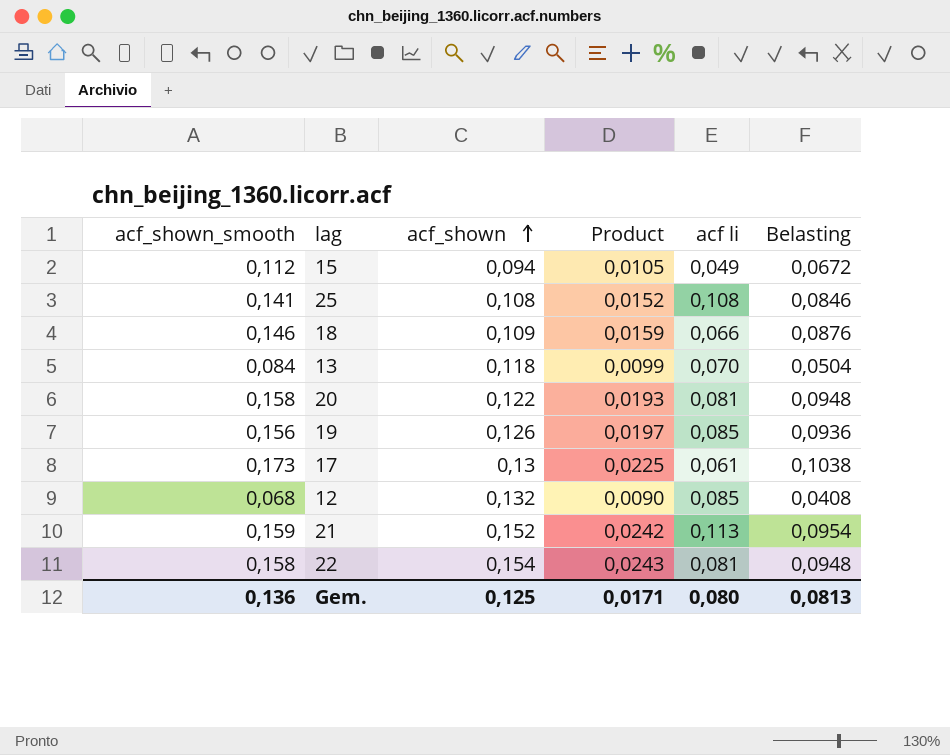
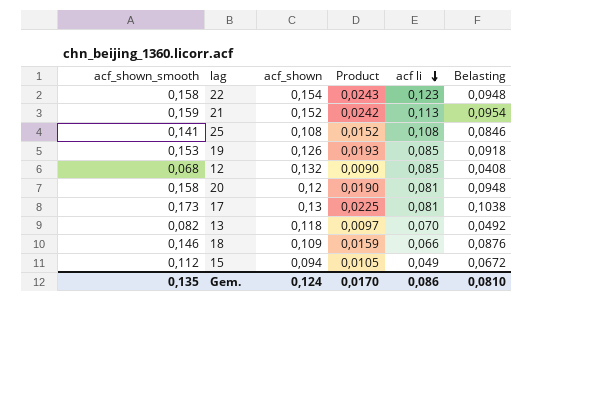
row order: acf_shown ascending -> acf li descending
22 | acf li: 0,081 -> 0,123
19 | acf_shown_smooth: 0,156 -> 0,153
19 | Product: 0,0197 -> 0,0193
19 | Belasting: 0,0936 -> 0,0918
20 | acf_shown: 0,122 -> 0,12
20 | Product: 0,0193 -> 0,0190
17 | acf li: 0,061 -> 0,081
13 | acf_shown_smooth: 0,084 -> 0,082
13 | Product: 0,0099 -> 0,0097
13 | Belasting: 0,0504 -> 0,0492
Gem. | acf_shown_smooth: 0,136 -> 0,135
Gem. | acf_shown: 0,125 -> 0,124
Gem. | Product: 0,0171 -> 0,0170
Gem. | acf li: 0,080 -> 0,086
Gem. | Belasting: 0,0813 -> 0,0810

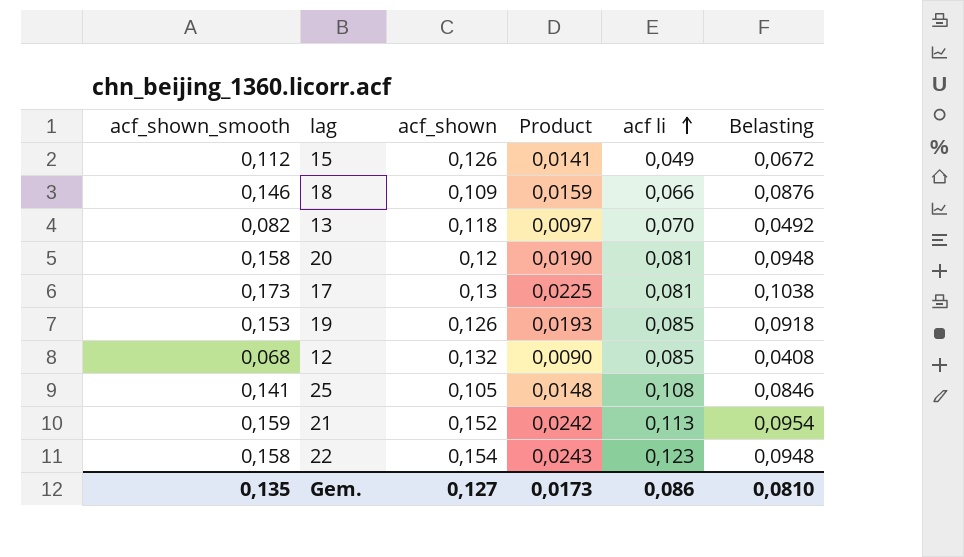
row order: acf li descending -> acf li ascending
15 | acf_shown: 0,094 -> 0,126
15 | Product: 0,0105 -> 0,0141
25 | acf_shown: 0,108 -> 0,105
25 | Product: 0,0152 -> 0,0148
Gem. | acf_shown: 0,124 -> 0,127
Gem. | Product: 0,0170 -> 0,0173

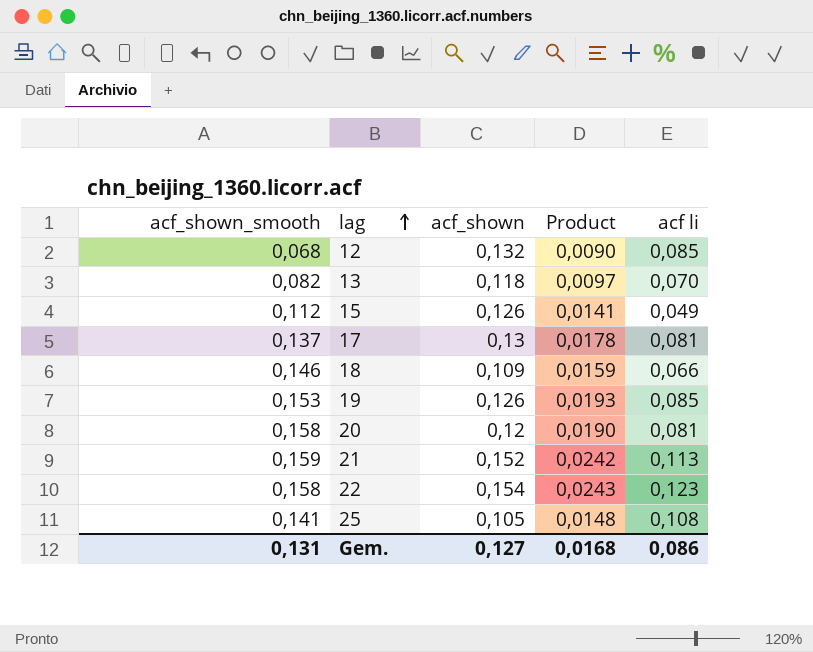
row order: acf li ascending -> lag ascending
column Belasting | formula: [acf_shown_smooth] * 0,6 -> none
17 | acf_shown_smooth: 0,173 -> 0,137
17 | Product: 0,0225 -> 0,0178
Gem. | acf_shown_smooth: 0,135 -> 0,131
Gem. | Product: 0,0173 -> 0,0168

